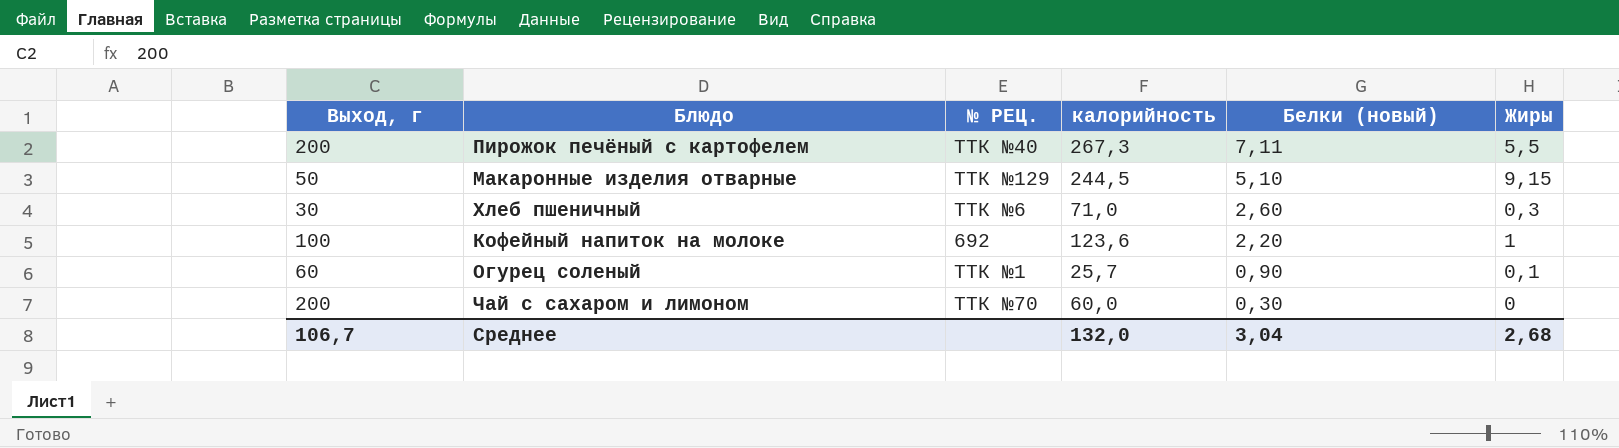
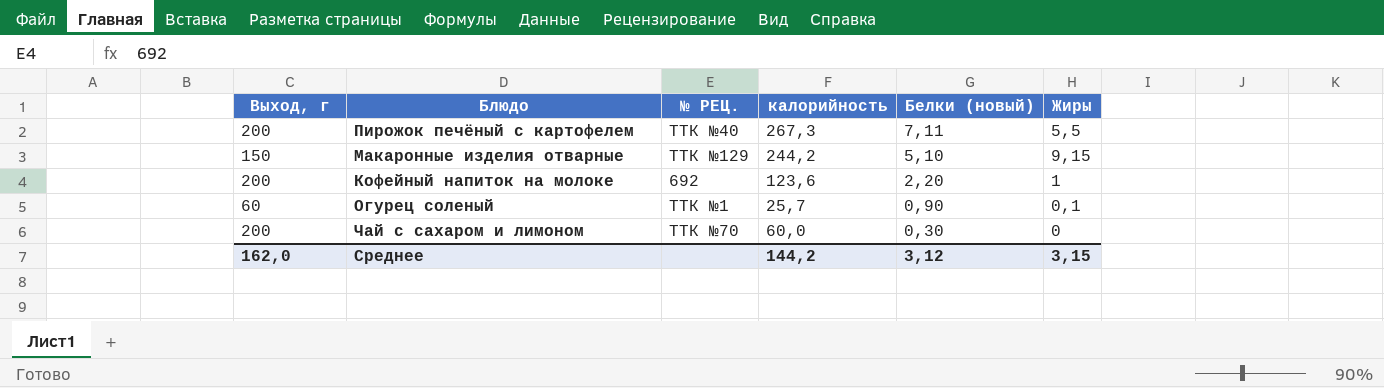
row Хлеб пшеничный: 30 | ТТК №6 | 71,0 | 2,60 | 0,3 -> none
Макаронные изделия отварные | Выход, г: 50 -> 150
Макаронные изделия отварные | калорийность: 244,5 -> 244,2
Кофейный напиток на молоке | Выход, г: 100 -> 200
Среднее | Выход, г: 106,7 -> 162,0
Среднее | калорийность: 132,0 -> 144,2
Среднее | Белки (новый): 3,04 -> 3,12
Среднее | Жиры: 2,68 -> 3,15

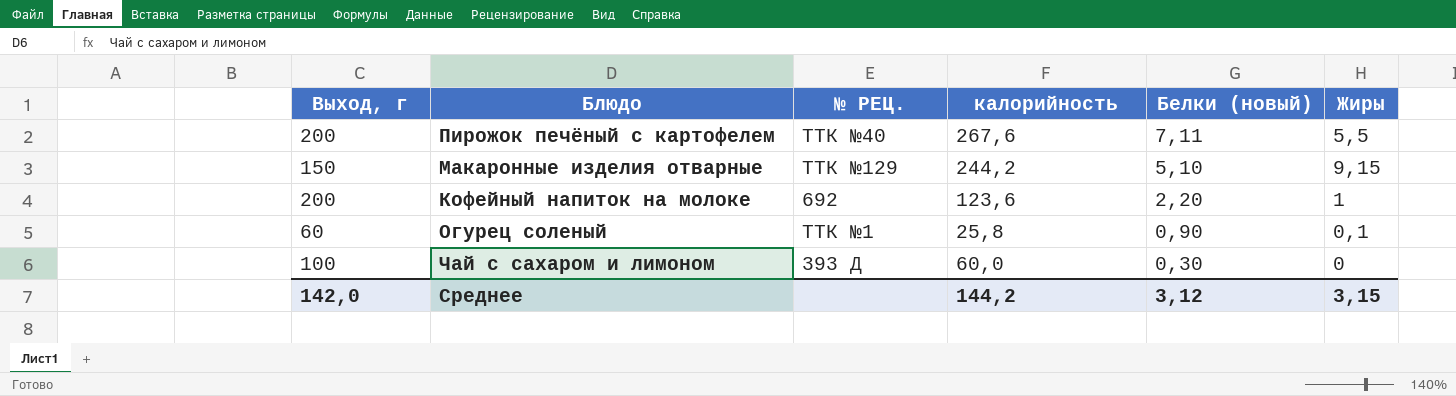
Пирожок печёный с картофелем | калорийность: 267,3 -> 267,6
Огурец соленый | калорийность: 25,7 -> 25,8
Чай с сахаром и лимоном | Выход, г: 200 -> 100
Чай с сахаром и лимоном | № РЕЦ.: ТТК №70 -> 393 Д
Среднее | Выход, г: 162,0 -> 142,0

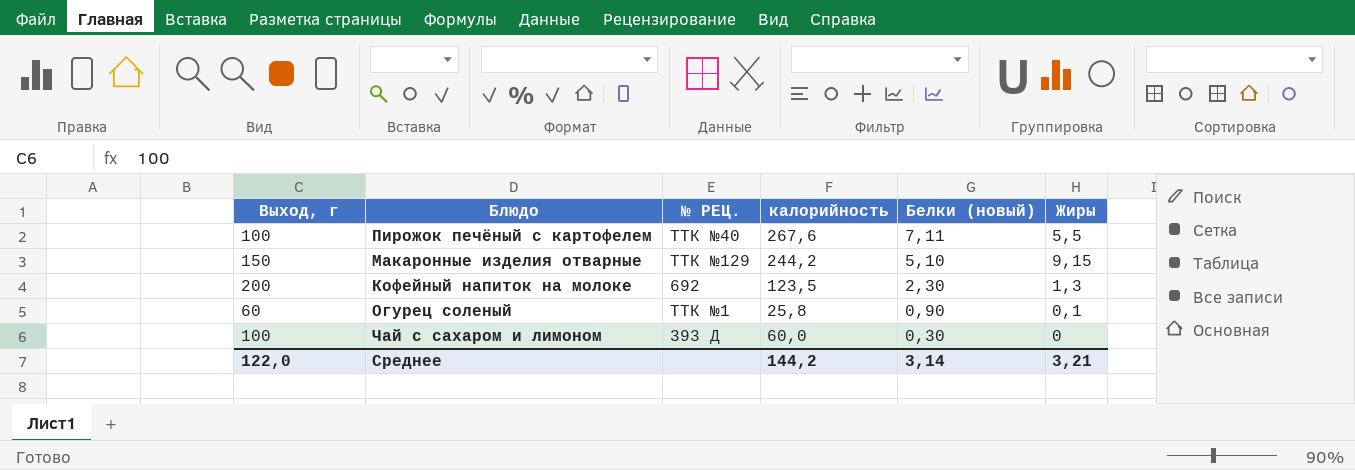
Пирожок печёный с картофелем | Выход, г: 200 -> 100
Кофейный напиток на молоке | калорийность: 123,6 -> 123,5
Кофейный напиток на молоке | Белки (новый): 2,20 -> 2,30
Кофейный напиток на молоке | Жиры: 1 -> 1,3
Среднее | Выход, г: 142,0 -> 122,0
Среднее | Белки (новый): 3,12 -> 3,14
Среднее | Жиры: 3,15 -> 3,21

